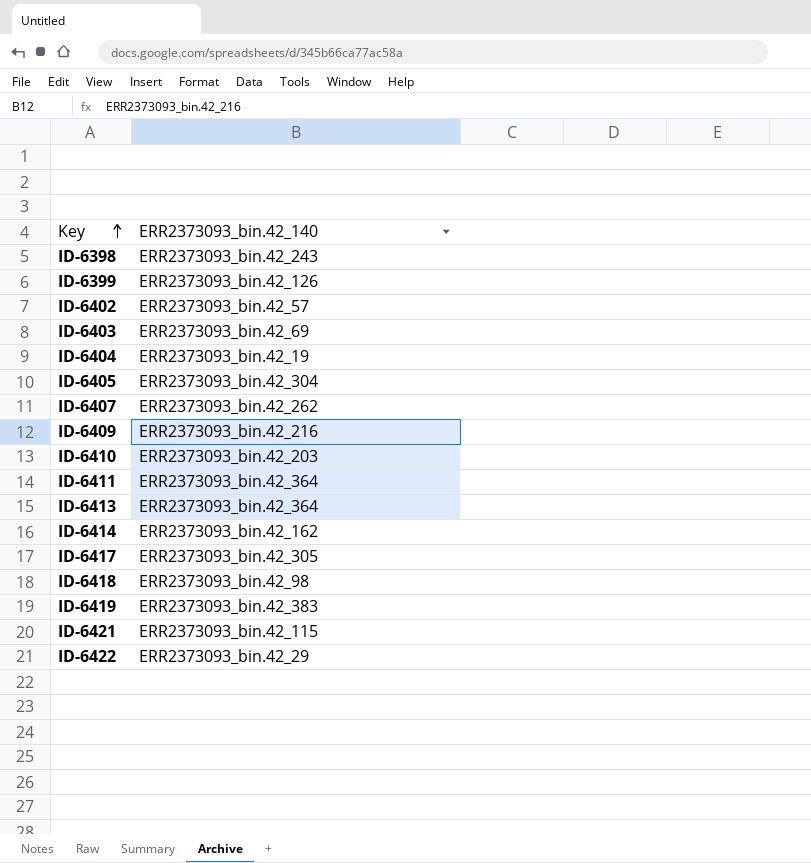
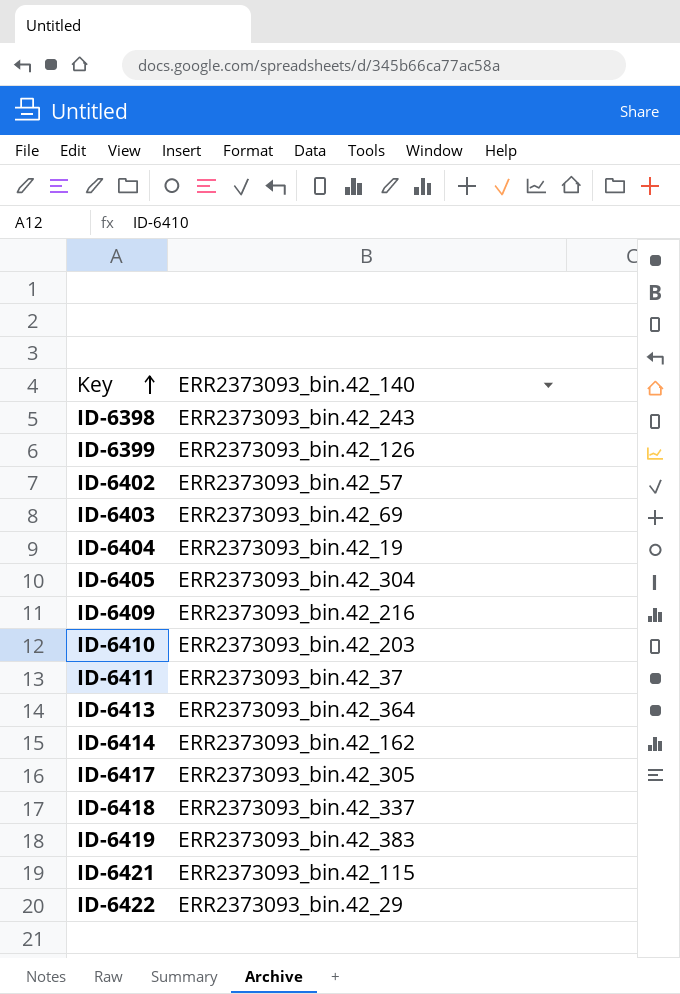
row ID-6407: ERR2373093_bin.42_262 -> none
ID-6411 | ERR2373093_bin.42_140: ERR2373093_bin.42_364 -> ERR2373093_bin.42_37
ID-6418 | ERR2373093_bin.42_140: ERR2373093_bin.42_98 -> ERR2373093_bin.42_337

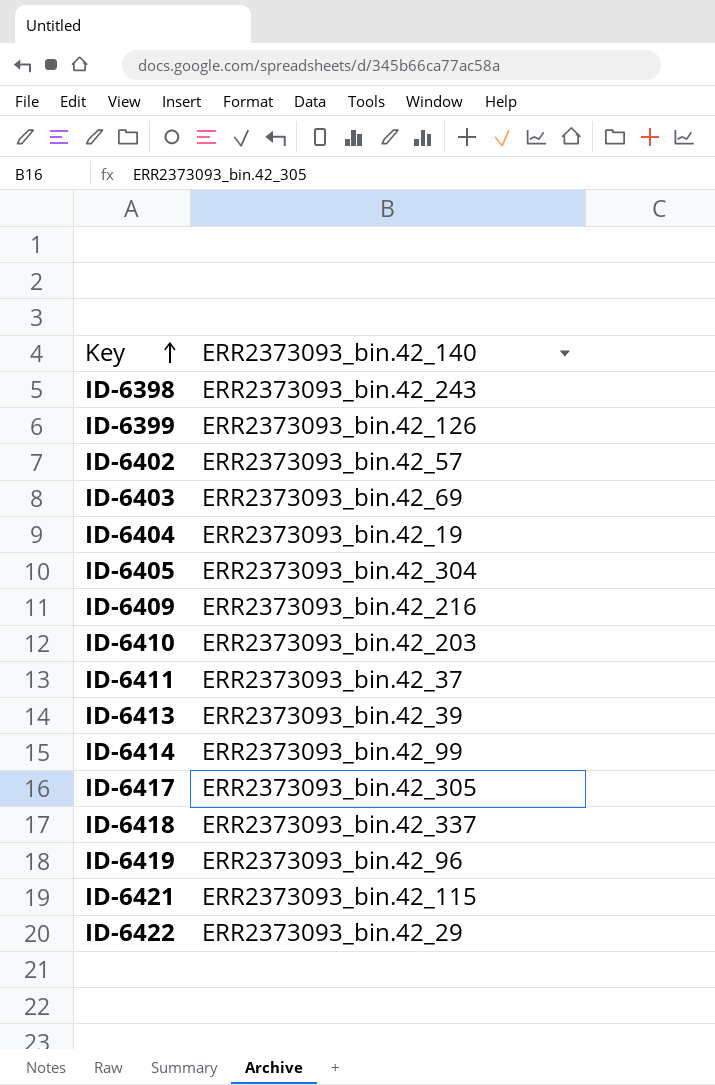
ID-6413 | ERR2373093_bin.42_140: ERR2373093_bin.42_364 -> ERR2373093_bin.42_39
ID-6414 | ERR2373093_bin.42_140: ERR2373093_bin.42_162 -> ERR2373093_bin.42_99
ID-6419 | ERR2373093_bin.42_140: ERR2373093_bin.42_383 -> ERR2373093_bin.42_96

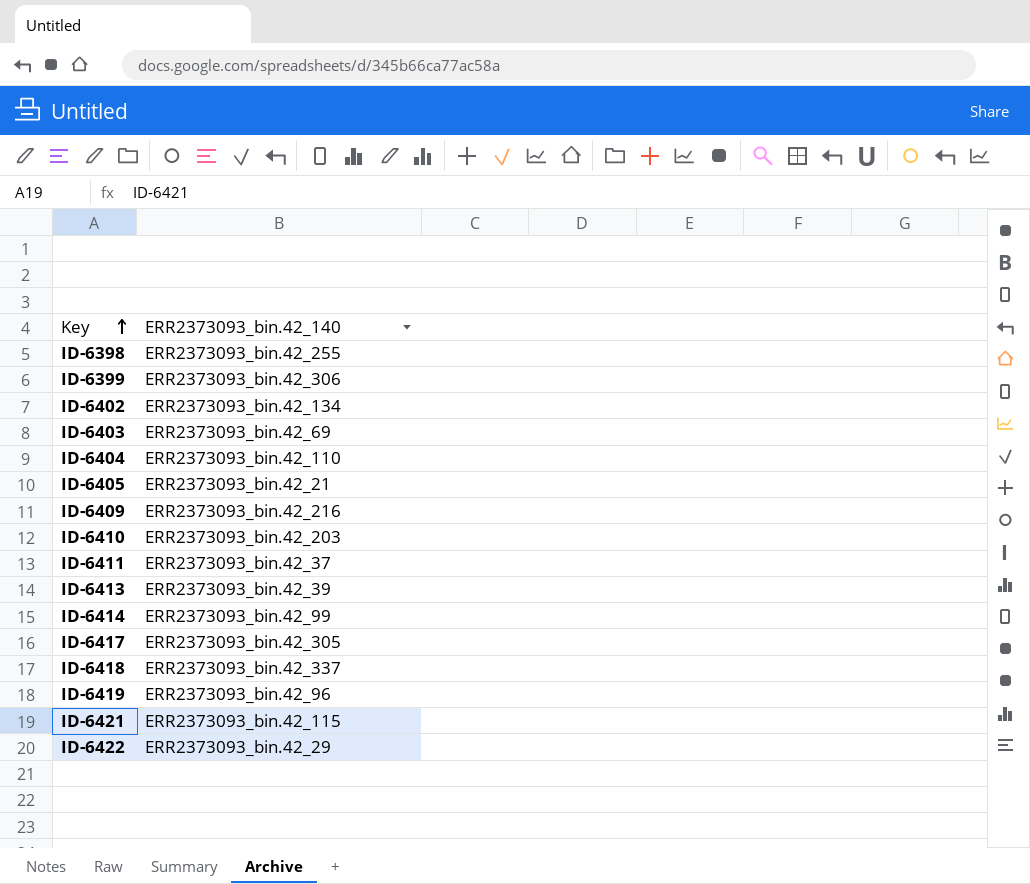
ID-6398 | ERR2373093_bin.42_140: ERR2373093_bin.42_243 -> ERR2373093_bin.42_255
ID-6399 | ERR2373093_bin.42_140: ERR2373093_bin.42_126 -> ERR2373093_bin.42_306
ID-6402 | ERR2373093_bin.42_140: ERR2373093_bin.42_57 -> ERR2373093_bin.42_134
ID-6404 | ERR2373093_bin.42_140: ERR2373093_bin.42_19 -> ERR2373093_bin.42_110
ID-6405 | ERR2373093_bin.42_140: ERR2373093_bin.42_304 -> ERR2373093_bin.42_21

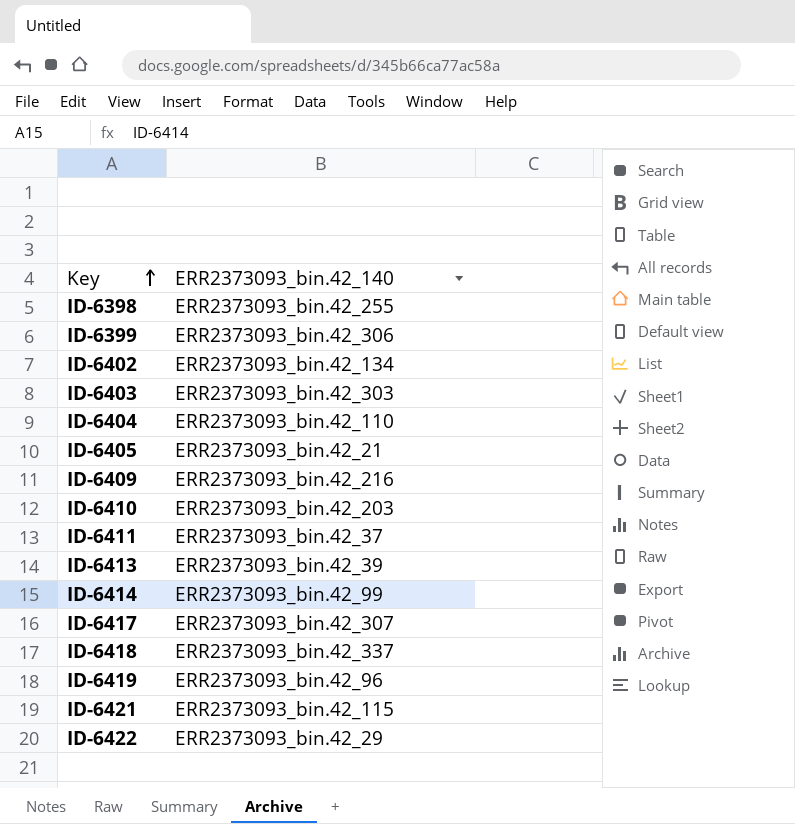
ID-6403 | ERR2373093_bin.42_140: ERR2373093_bin.42_69 -> ERR2373093_bin.42_303
ID-6417 | ERR2373093_bin.42_140: ERR2373093_bin.42_305 -> ERR2373093_bin.42_307

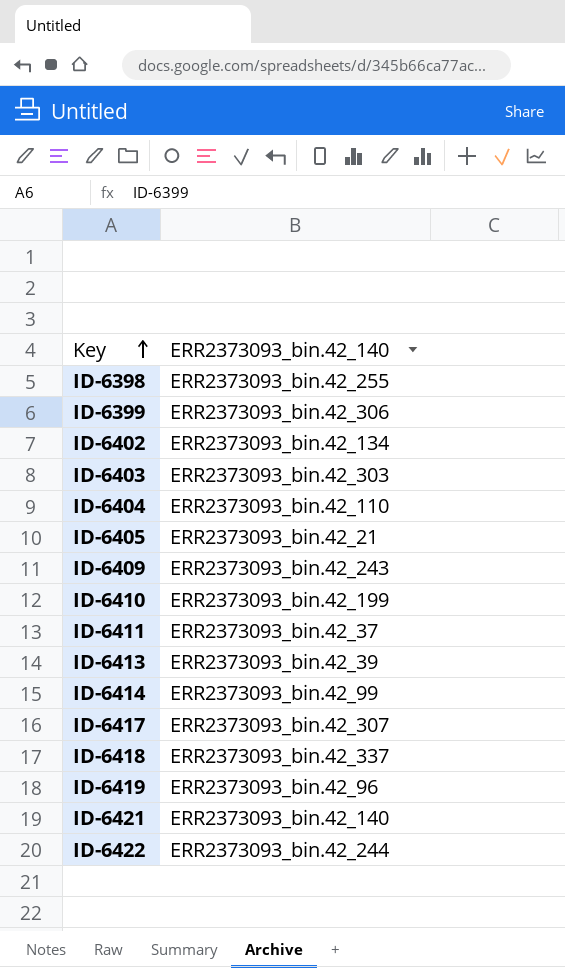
ID-6409 | ERR2373093_bin.42_140: ERR2373093_bin.42_216 -> ERR2373093_bin.42_243
ID-6410 | ERR2373093_bin.42_140: ERR2373093_bin.42_203 -> ERR2373093_bin.42_199
ID-6421 | ERR2373093_bin.42_140: ERR2373093_bin.42_115 -> ERR2373093_bin.42_140
ID-6422 | ERR2373093_bin.42_140: ERR2373093_bin.42_29 -> ERR2373093_bin.42_244

